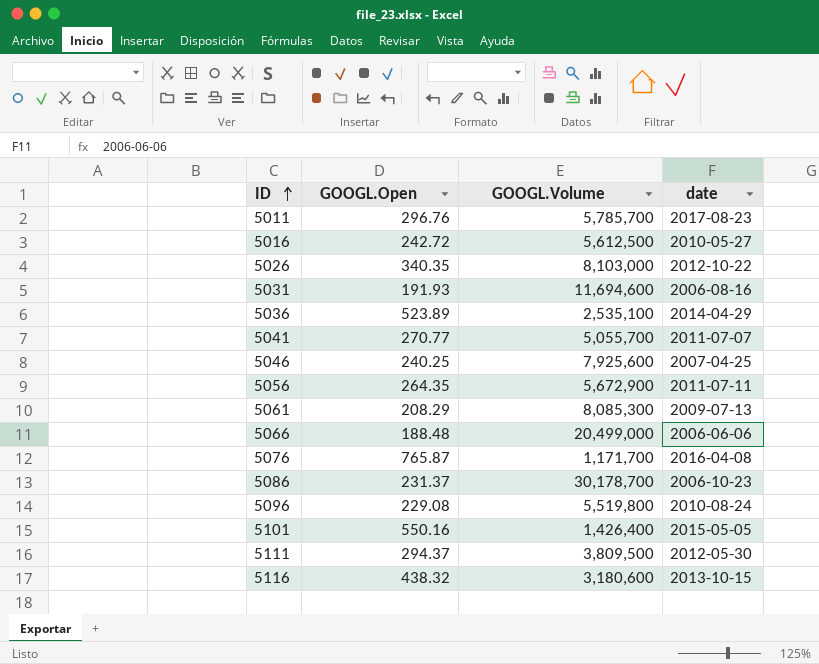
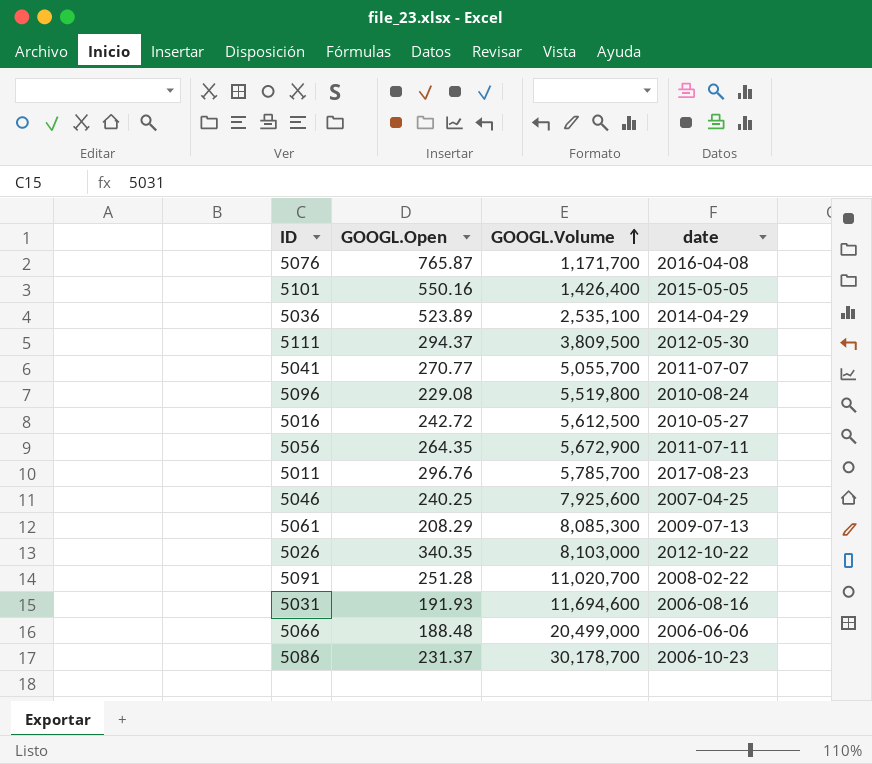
row order: ID ascending -> GOOGL.Volume ascending
row 5116: 438.32 | 3,180,600 | 2013-10-15 -> none
row 5091: none -> 251.28 | 11,020,700 | 2008-02-22

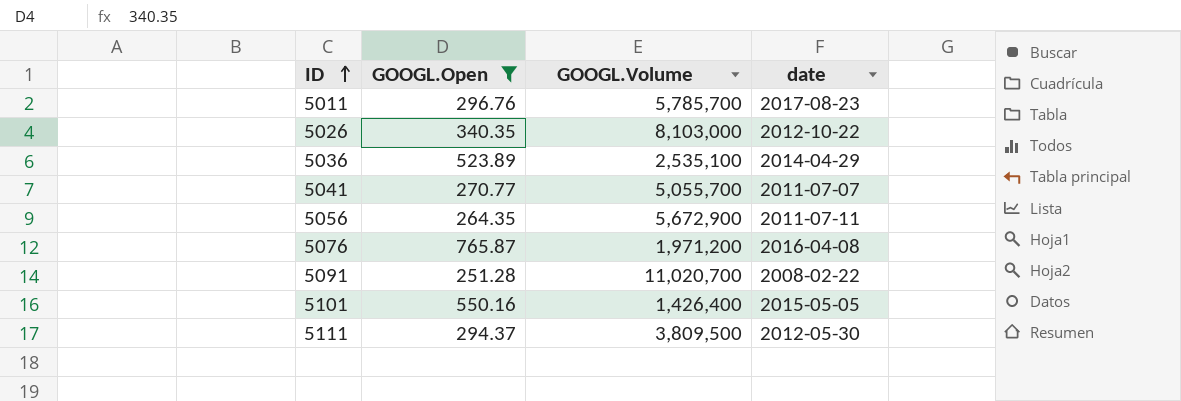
filter: none -> GOOGL.Open >= 251.28
row order: GOOGL.Volume ascending -> ID ascending
5076 | GOOGL.Volume: 1,171,700 -> 1,971,200

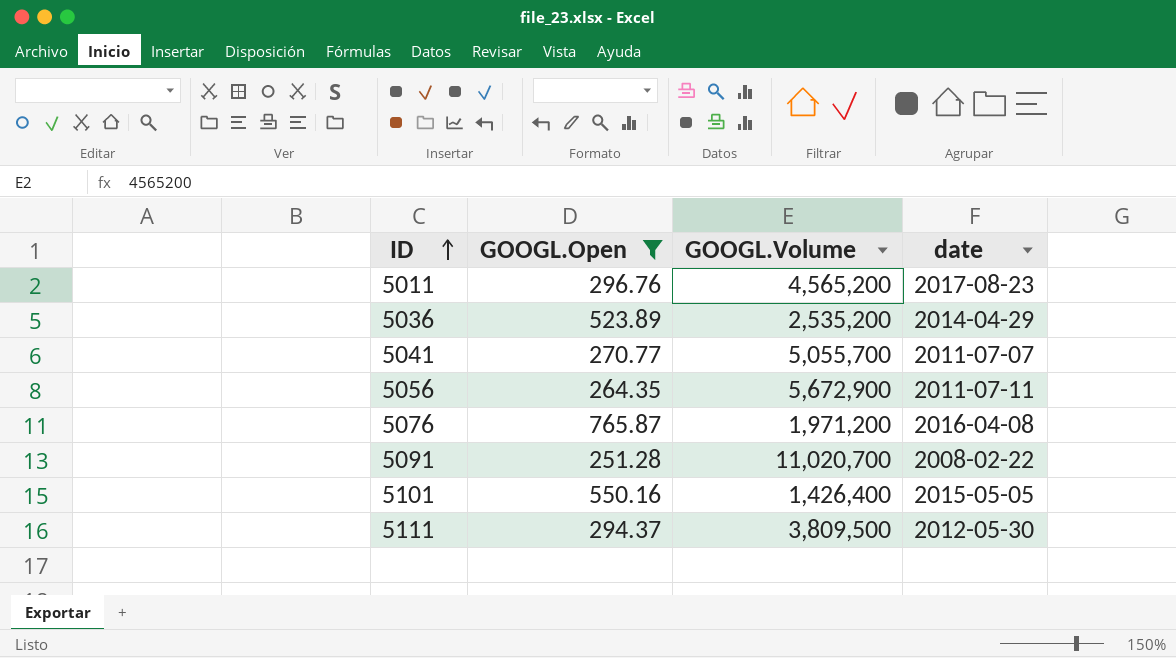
row 5026: 340.35 | 8,103,000 | 2012-10-22 -> none
5011 | GOOGL.Volume: 5,785,700 -> 4,565,200
5036 | GOOGL.Volume: 2,535,100 -> 2,535,200

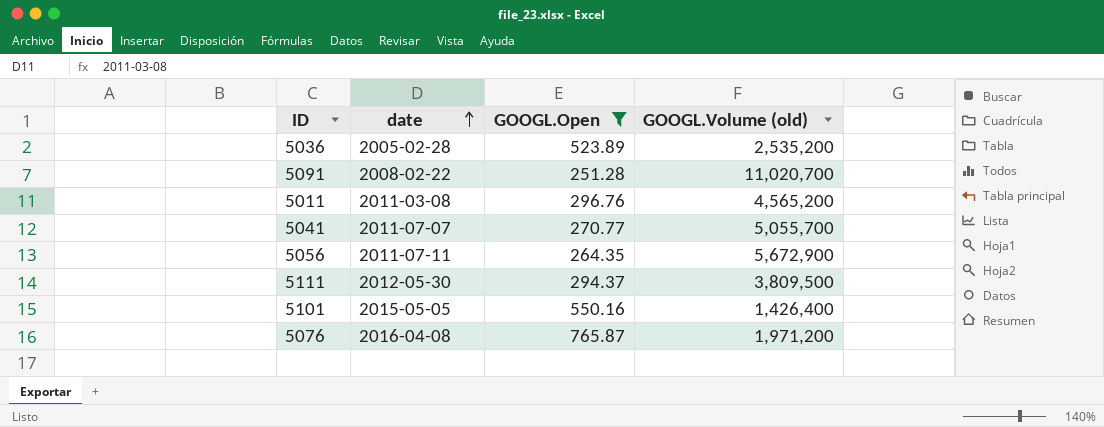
row order: ID ascending -> date ascending
column date | position: 4 -> 2
column name: GOOGL.Volume -> GOOGL.Volume (old)
5036 | date: 2014-04-29 -> 2005-02-28
5011 | date: 2017-08-23 -> 2011-03-08

